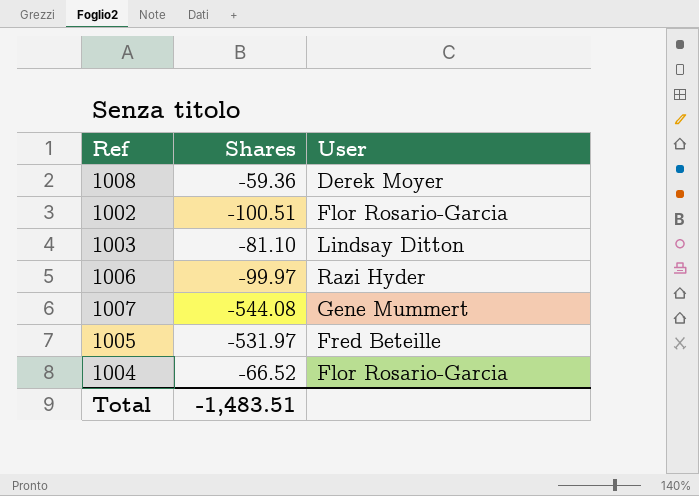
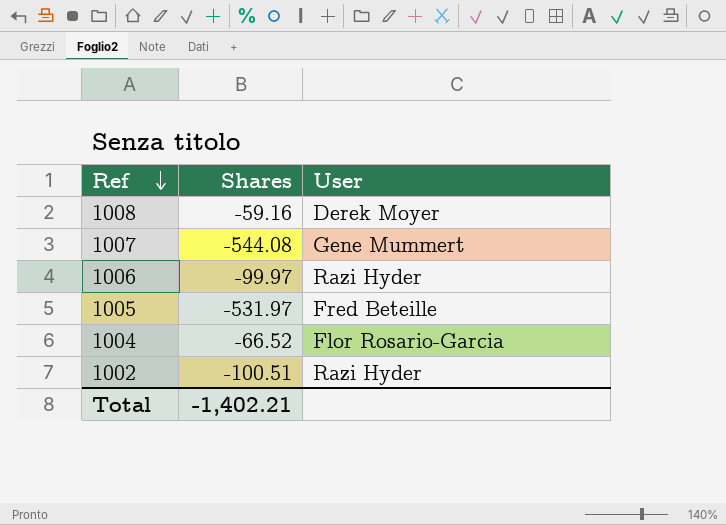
row order: none -> Ref descending
row 1003: -81.10 | Lindsay Ditton -> none
1008 | Shares: -59.36 -> -59.16
1002 | User: Flor Rosario-Garcia -> Razi Hyder
Total | Shares: -1,483.51 -> -1,402.21

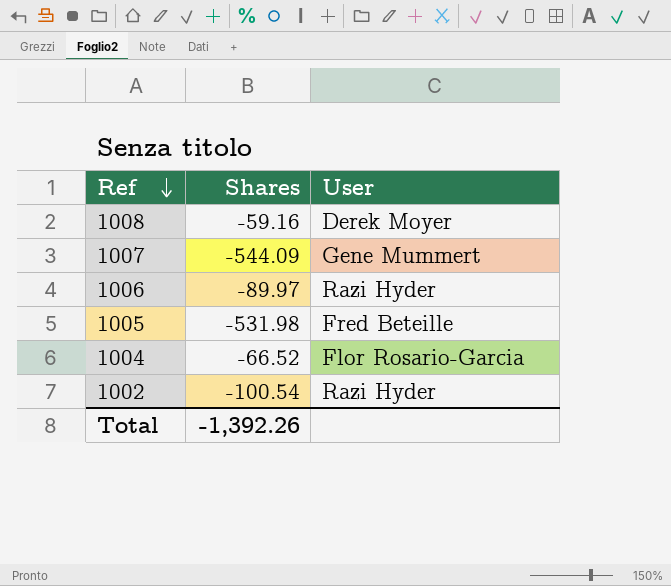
1007 | Shares: -544.08 -> -544.09
1006 | Shares: -99.97 -> -89.97
1005 | Shares: -531.97 -> -531.98
1002 | Shares: -100.51 -> -100.54
Total | Shares: -1,402.21 -> -1,392.26

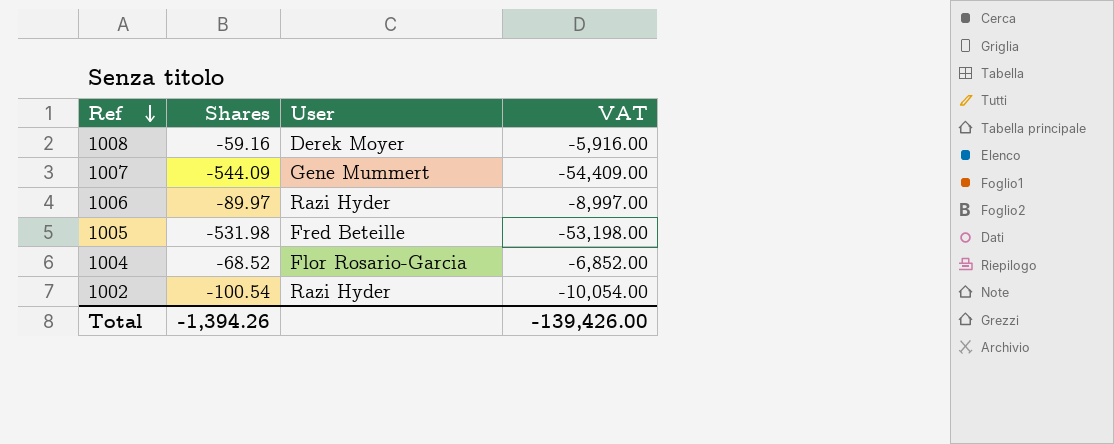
column VAT | formula: none -> [Shares] * 100
1004 | Shares: -66.52 -> -68.52
Total | Shares: -1,392.26 -> -1,394.26

